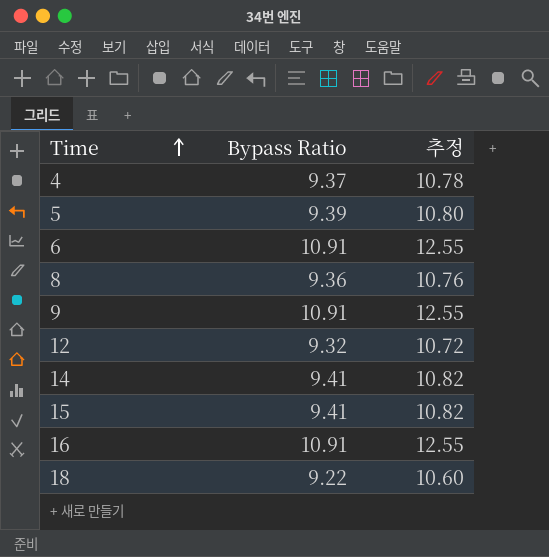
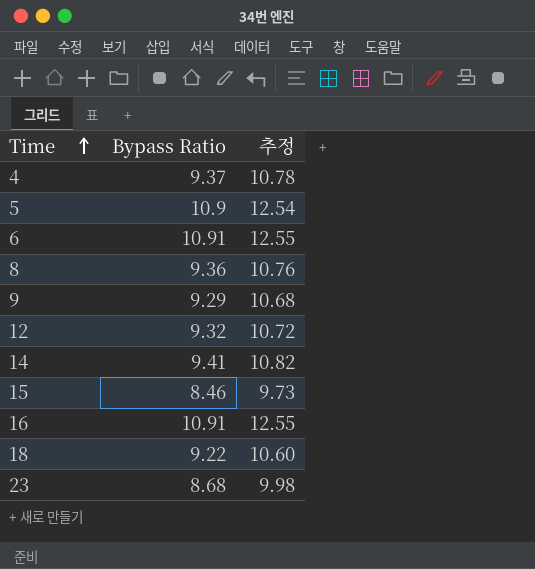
5 | Bypass Ratio: 9.39 -> 10.9
5 | 추정: 10.80 -> 12.54
9 | Bypass Ratio: 10.91 -> 9.29
9 | 추정: 12.55 -> 10.68
15 | Bypass Ratio: 9.41 -> 8.46
15 | 추정: 10.82 -> 9.73
row 23: none -> 8.68 | 9.98

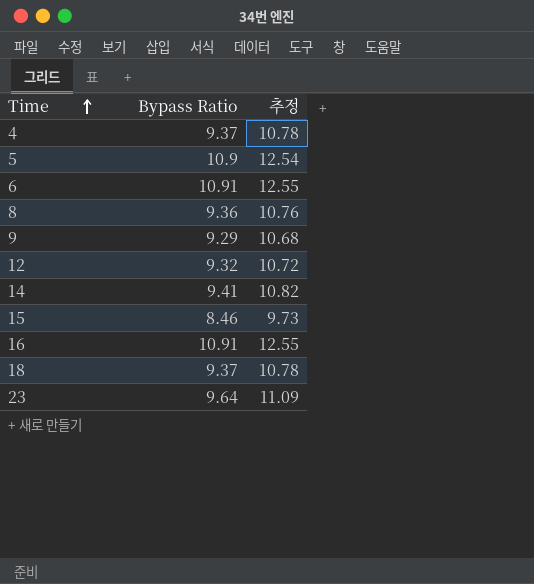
18 | Bypass Ratio: 9.22 -> 9.37
18 | 추정: 10.60 -> 10.78
23 | Bypass Ratio: 8.68 -> 9.64
23 | 추정: 9.98 -> 11.09

